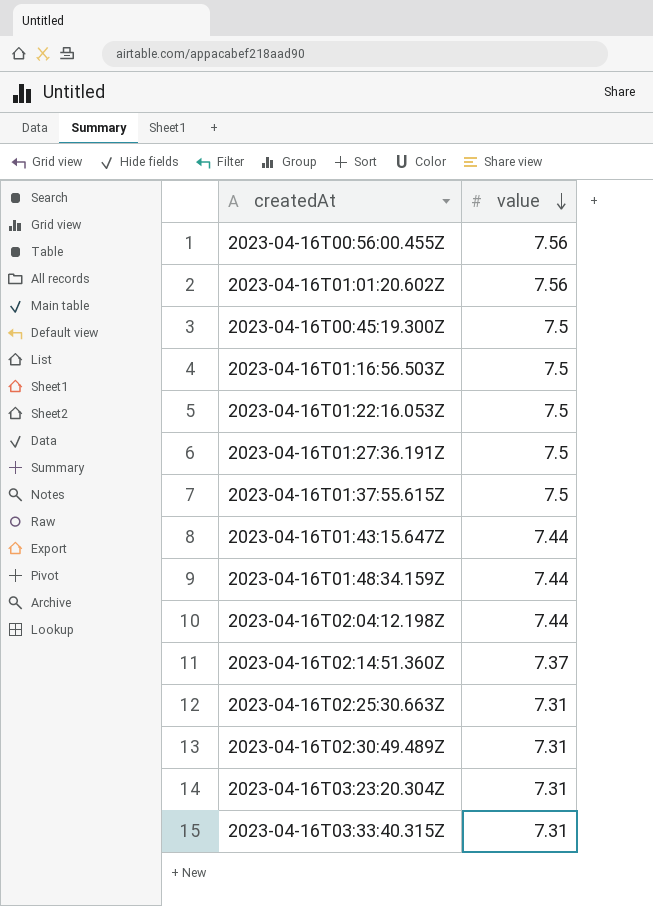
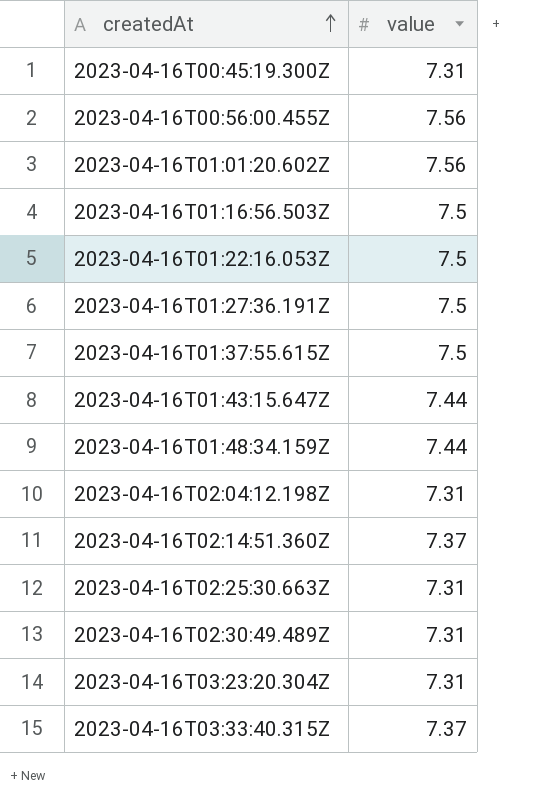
row order: value descending -> createdAt ascending
2023-04-16T00:45:19.300Z | value: 7.5 -> 7.31
2023-04-16T02:04:12.198Z | value: 7.44 -> 7.31
2023-04-16T03:33:40.315Z | value: 7.31 -> 7.37

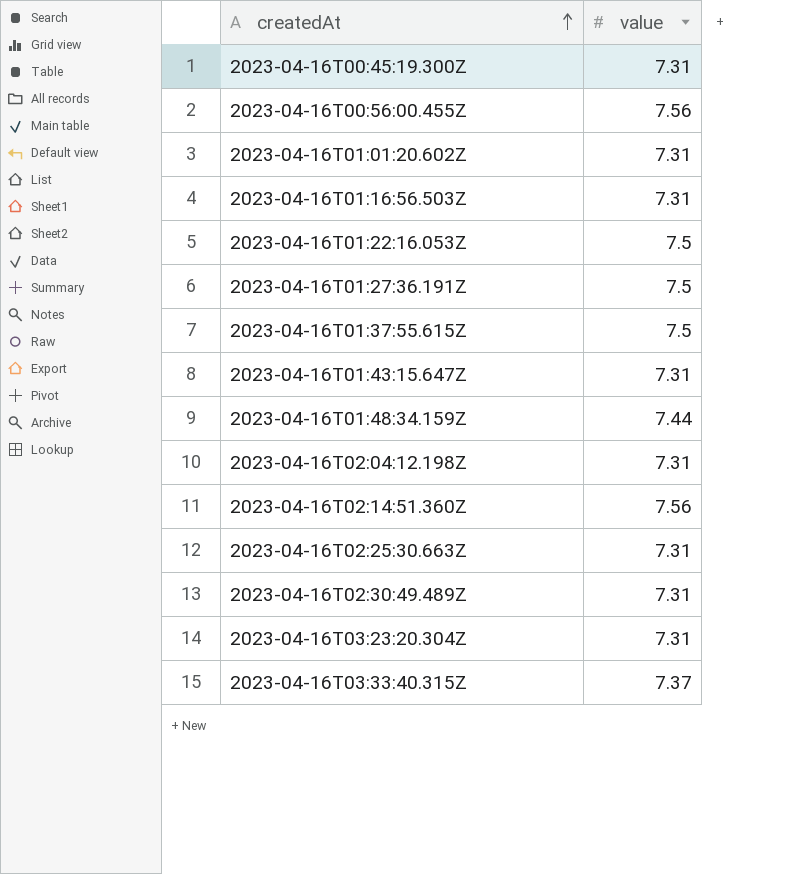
2023-04-16T01:01:20.602Z | value: 7.56 -> 7.31
2023-04-16T01:16:56.503Z | value: 7.5 -> 7.31
2023-04-16T01:43:15.647Z | value: 7.44 -> 7.31
2023-04-16T02:14:51.360Z | value: 7.37 -> 7.56

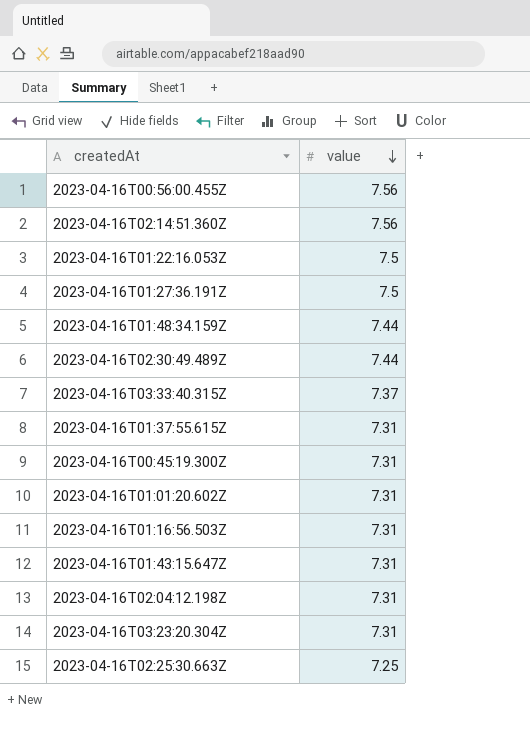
row order: createdAt ascending -> value descending
2023-04-16T02:30:49.489Z | value: 7.31 -> 7.44
2023-04-16T01:37:55.615Z | value: 7.5 -> 7.31
2023-04-16T02:25:30.663Z | value: 7.31 -> 7.25

